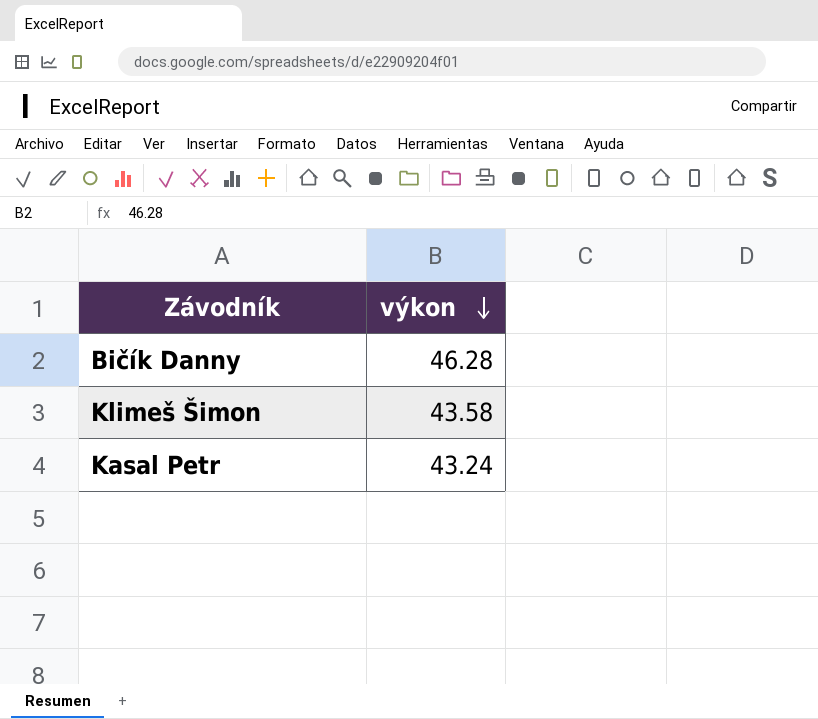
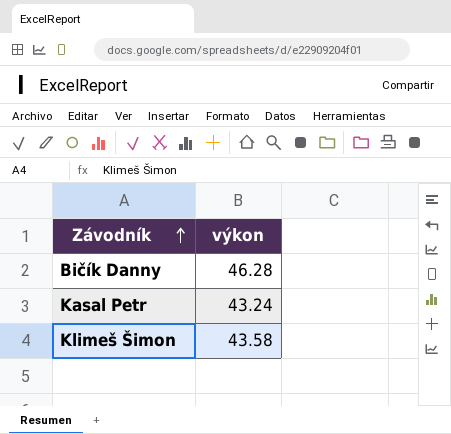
row order: výkon descending -> Závodník ascending

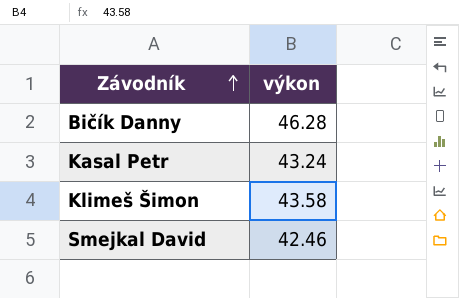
row Smejkal David: none -> 42.46

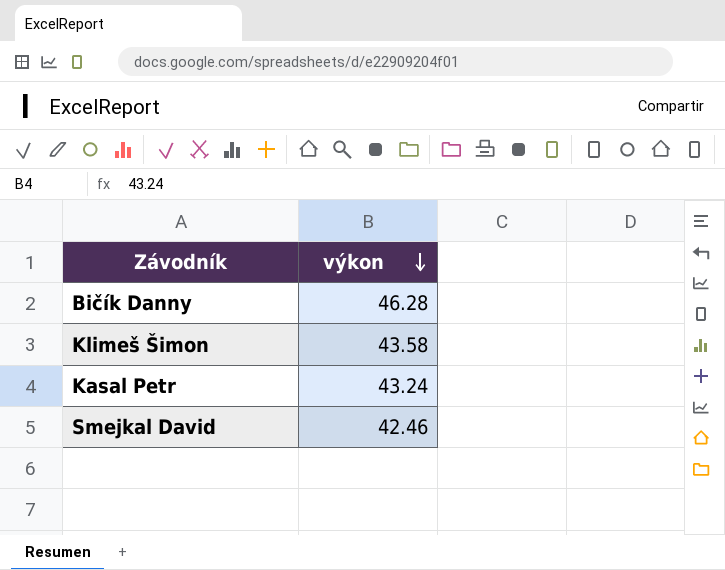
row order: Závodník ascending -> výkon descending

